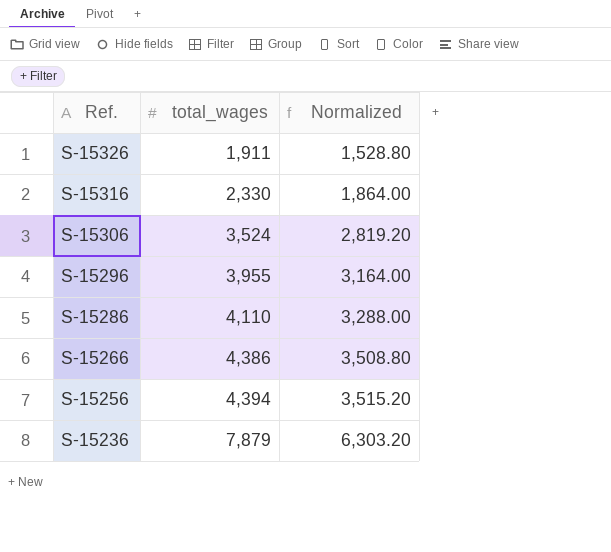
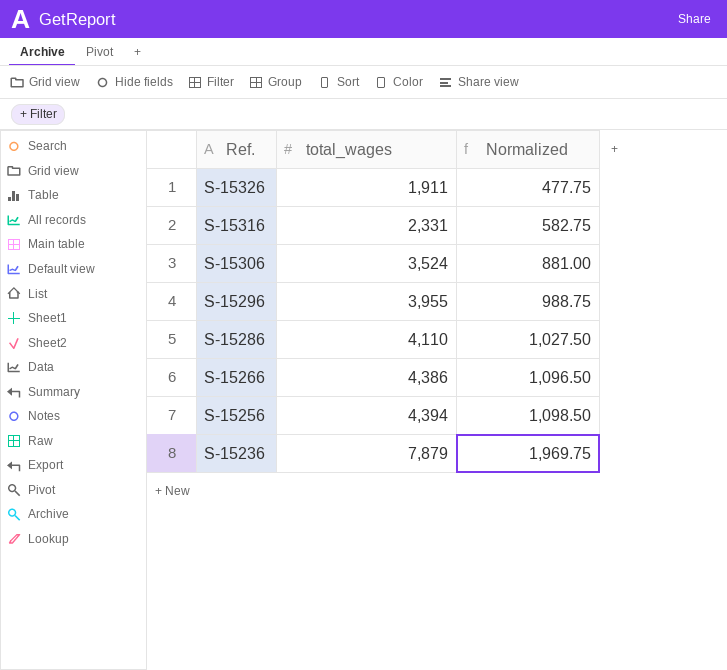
column Normalized | formula: [total_wages] * 0.8 -> [total_wages] * 0.25
S-15316 | total_wages: 2,330 -> 2,331

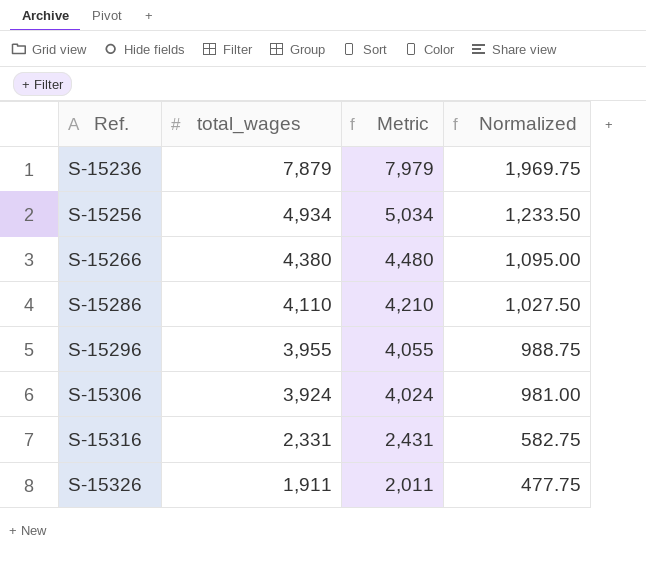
row order: Ref. descending -> Ref. ascending
column Metric | formula: none -> [total_wages] + 100
S-15256 | total_wages: 4,394 -> 4,934
S-15256 | Normalized: 1,098.50 -> 1,233.50
S-15266 | total_wages: 4,386 -> 4,380
S-15266 | Normalized: 1,096.50 -> 1,095.00
S-15306 | total_wages: 3,524 -> 3,924
S-15306 | Normalized: 881.00 -> 981.00

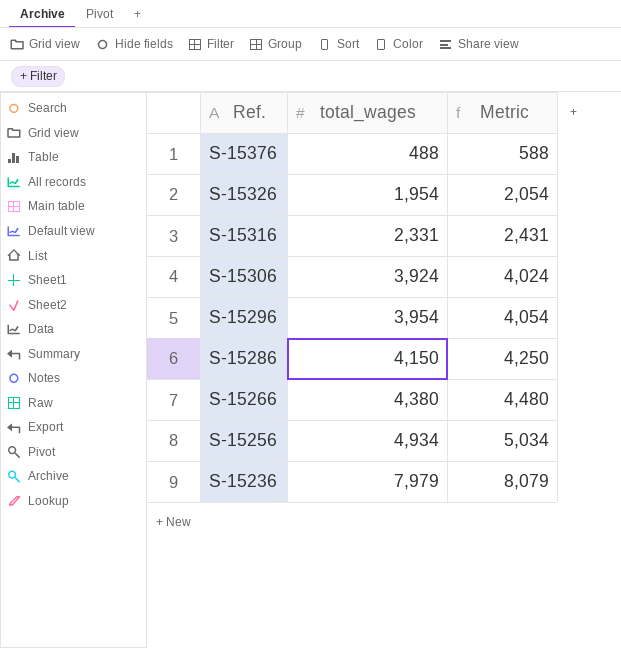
row order: Ref. ascending -> Ref. descending
column Normalized | formula: [total_wages] * 0.25 -> none
row S-15376: none -> 488 | 588
S-15326 | total_wages: 1,911 -> 1,954
S-15326 | Metric: 2,011 -> 2,054
S-15296 | total_wages: 3,955 -> 3,954
S-15296 | Metric: 4,055 -> 4,054
S-15286 | total_wages: 4,110 -> 4,150
S-15286 | Metric: 4,210 -> 4,250
S-15236 | total_wages: 7,879 -> 7,979
S-15236 | Metric: 7,979 -> 8,079

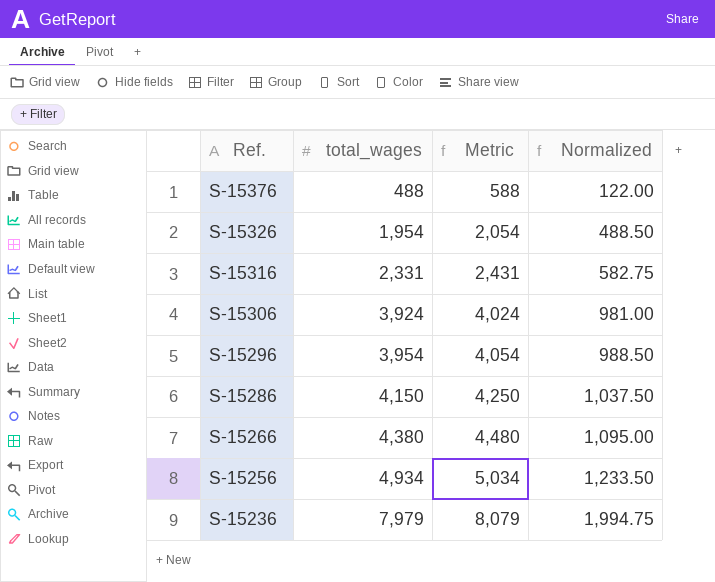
column Normalized | formula: none -> [total_wages] * 0.25

